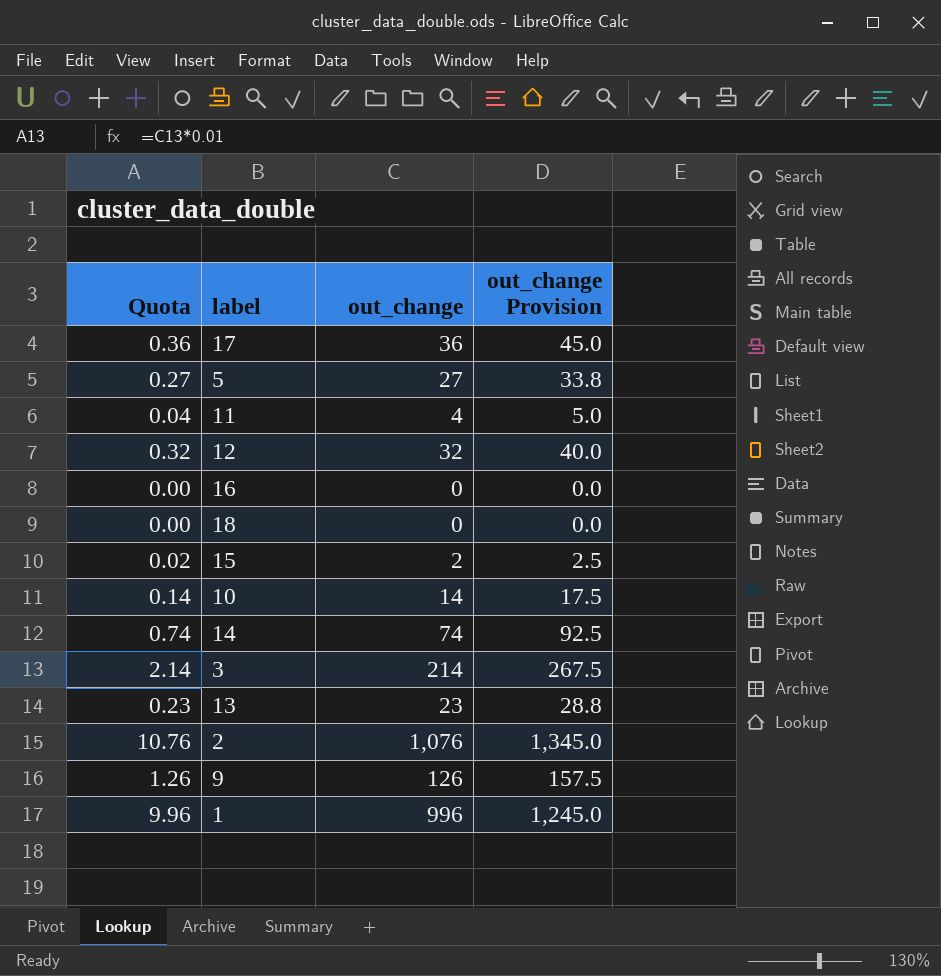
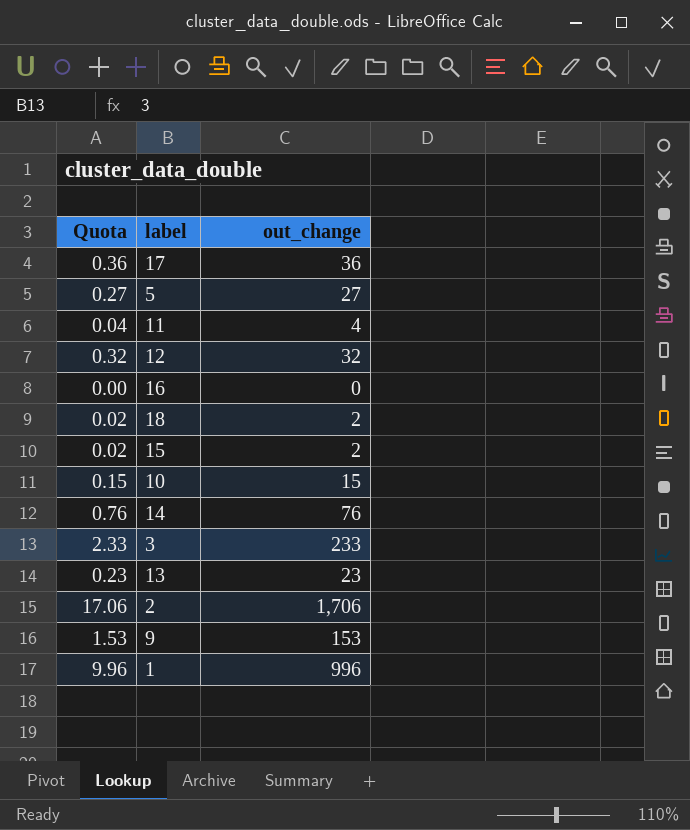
column out_change Provision | formula: [out_change] * 1.25 -> none
18 | Quota: 0.00 -> 0.02
18 | out_change: 0 -> 2
10 | Quota: 0.14 -> 0.15
10 | out_change: 14 -> 15
14 | Quota: 0.74 -> 0.76
14 | out_change: 74 -> 76
3 | Quota: 2.14 -> 2.33
3 | out_change: 214 -> 233
2 | Quota: 10.76 -> 17.06
2 | out_change: 1,076 -> 1,706
9 | Quota: 1.26 -> 1.53
9 | out_change: 126 -> 153

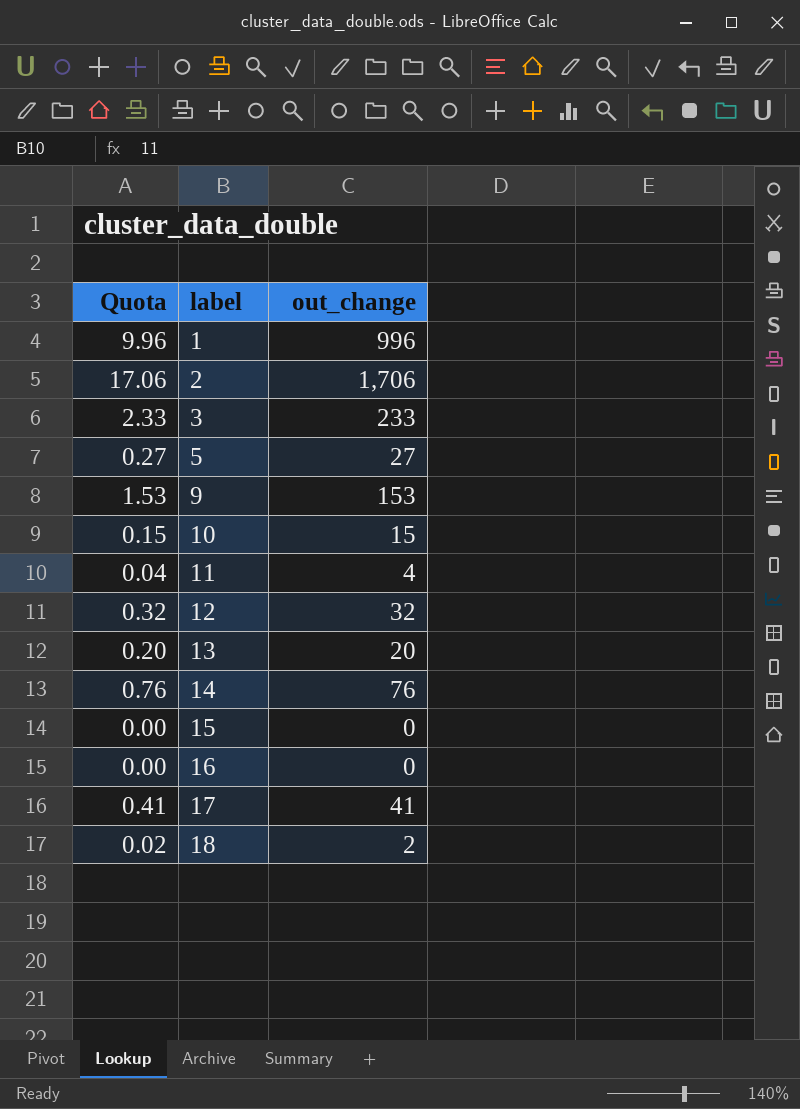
row order: none -> label ascending
13 | Quota: 0.23 -> 0.20
13 | out_change: 23 -> 20
15 | Quota: 0.02 -> 0.00
15 | out_change: 2 -> 0
17 | Quota: 0.36 -> 0.41
17 | out_change: 36 -> 41

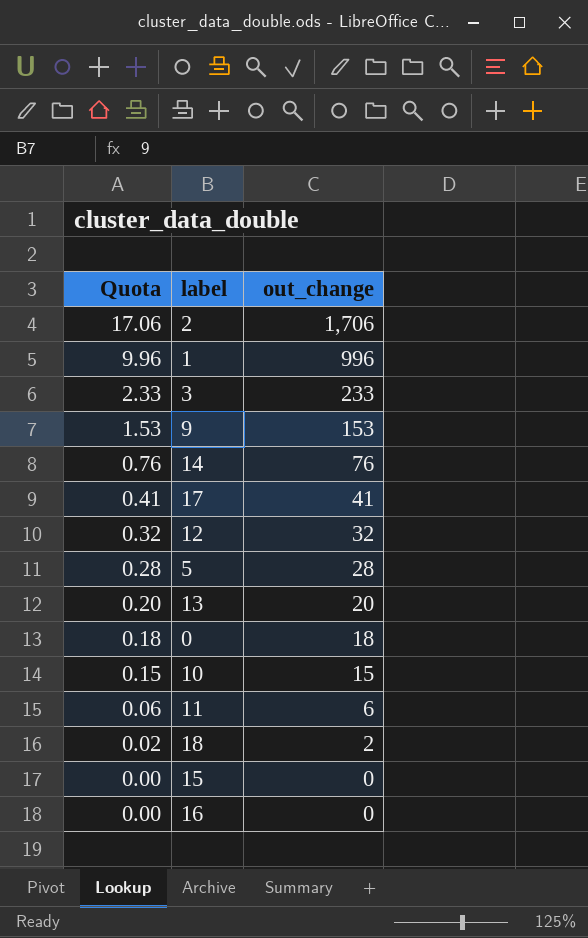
row order: label ascending -> Quota descending
5 | Quota: 0.27 -> 0.28
5 | out_change: 27 -> 28
row 0: none -> 0.18 | 18
11 | Quota: 0.04 -> 0.06
11 | out_change: 4 -> 6

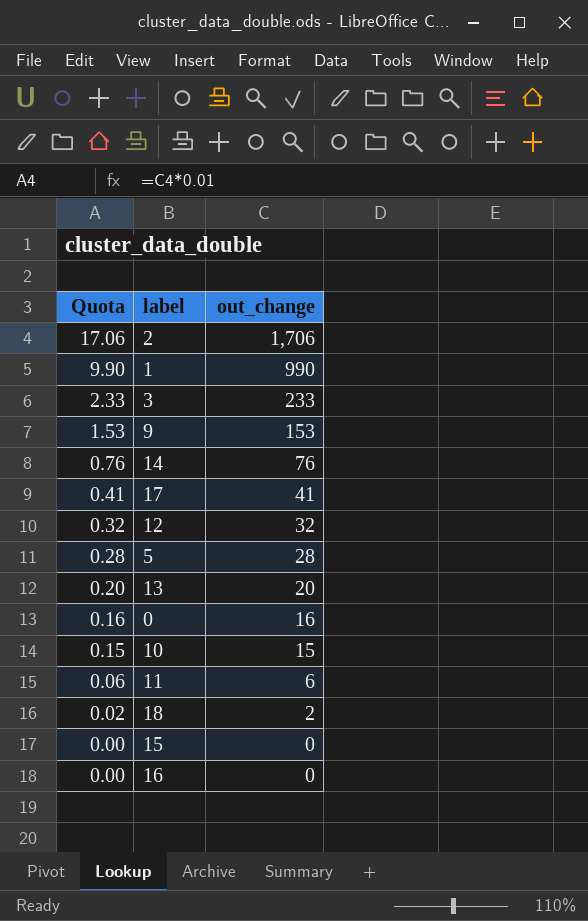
1 | Quota: 9.96 -> 9.90
1 | out_change: 996 -> 990
0 | Quota: 0.18 -> 0.16
0 | out_change: 18 -> 16

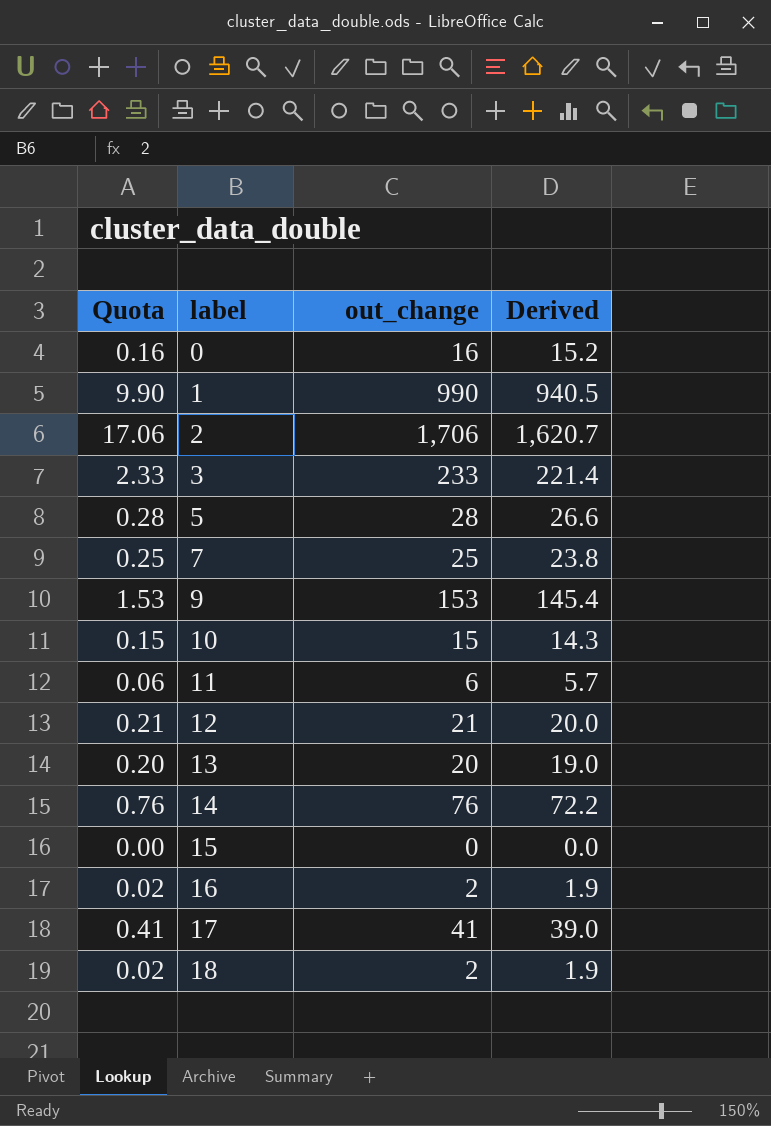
row order: Quota descending -> label ascending
column Derived | formula: none -> [out_change] * 0.95
row 7: none -> 0.25 | 25 | 23.8
12 | Quota: 0.32 -> 0.21
12 | out_change: 32 -> 21
16 | Quota: 0.00 -> 0.02
16 | out_change: 0 -> 2

